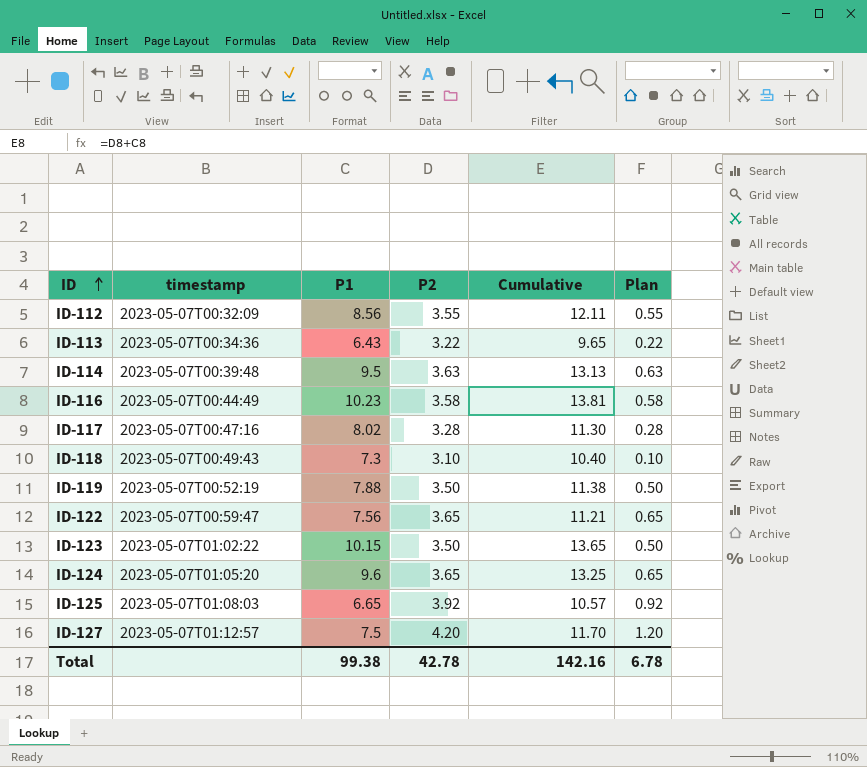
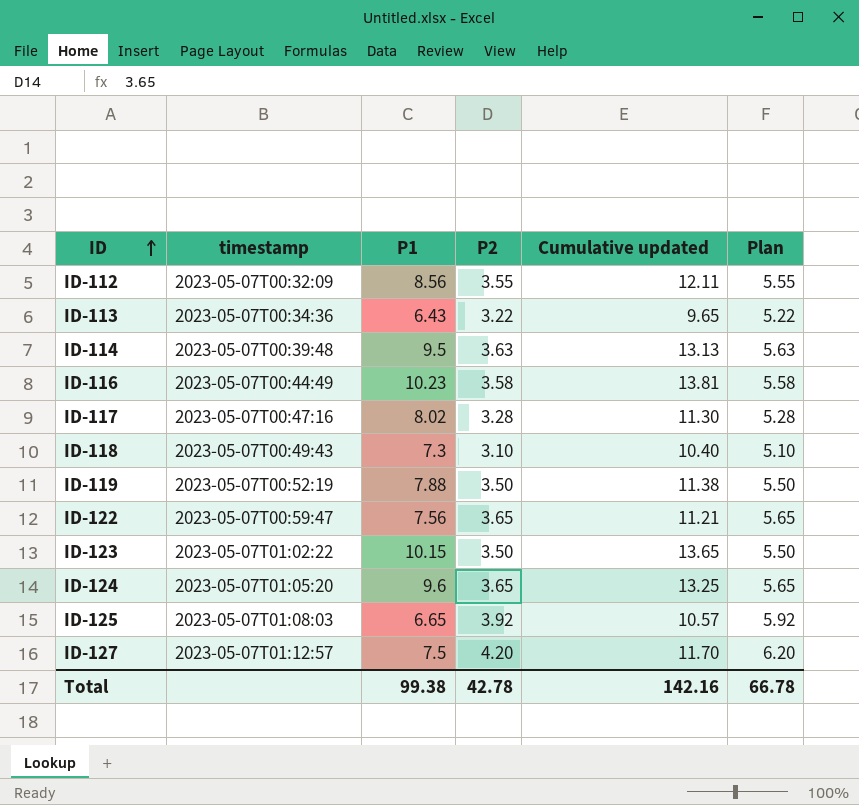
column name: Cumulative -> Cumulative updated
column Plan | formula: [P2] - 3 -> [P2] + 2
Total | Plan: 6.78 -> 66.78

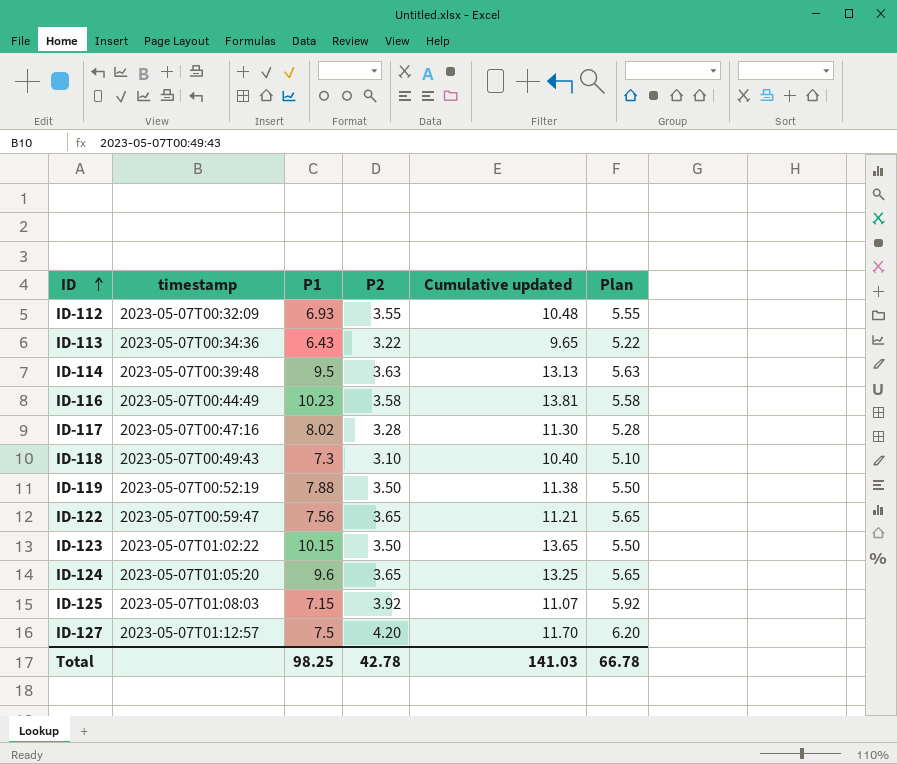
ID-112 | P1: 8.56 -> 6.93
ID-112 | Cumulative updated: 12.11 -> 10.48
ID-125 | P1: 6.65 -> 7.15
ID-125 | Cumulative updated: 10.57 -> 11.07
Total | P1: 99.38 -> 98.25
Total | Cumulative updated: 142.16 -> 141.03

